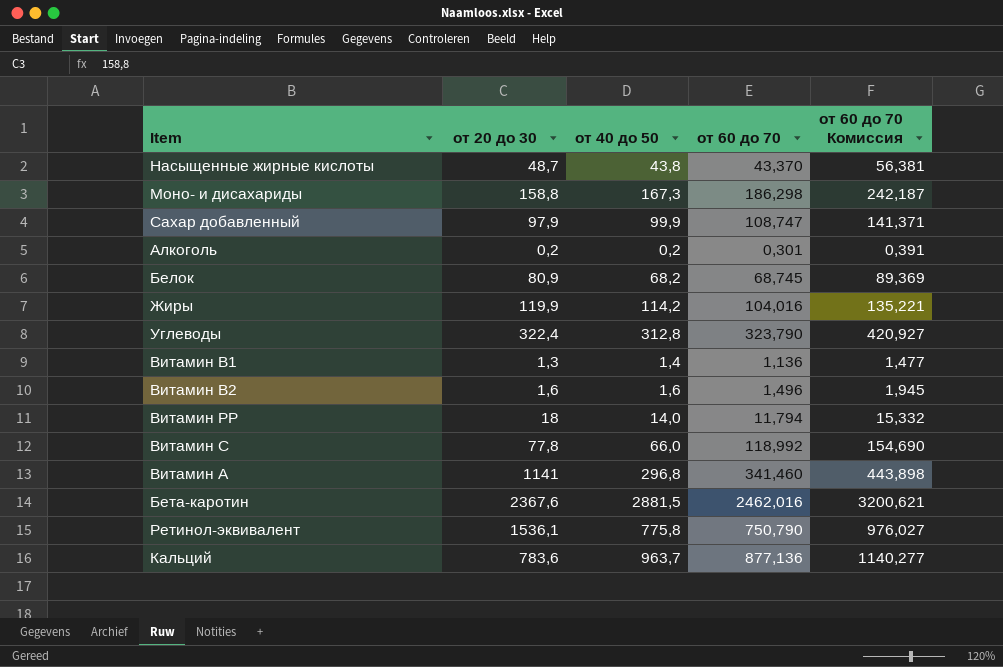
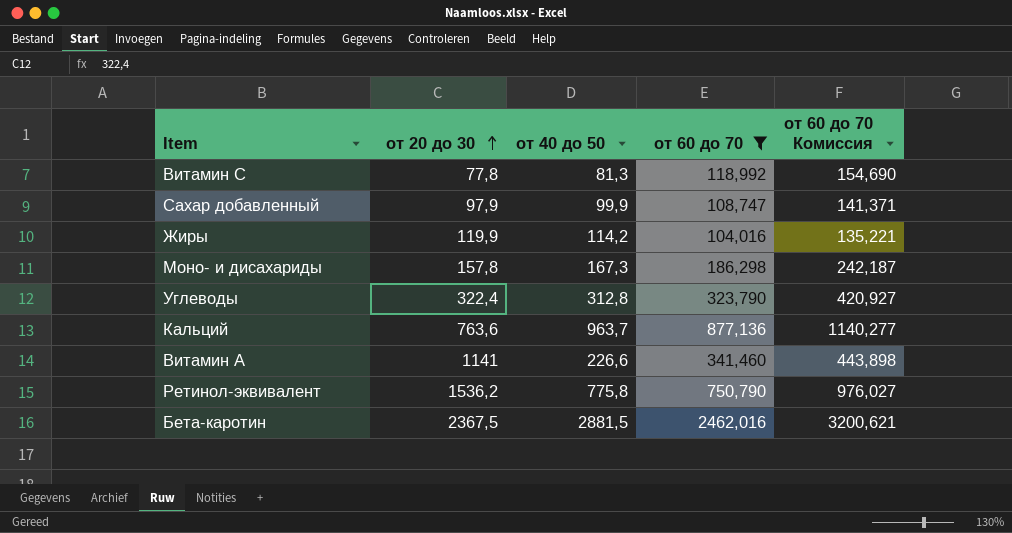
filter: none -> от 60 до 70 >= 104,016
row order: none -> от 20 до 30 ascending
Витамин С | от 40 до 50: 66,0 -> 81,3
Моно- и дисахариды | от 20 до 30: 158,8 -> 157,8
Кальций | от 20 до 30: 783,6 -> 763,6
Витамин А | от 40 до 50: 296,8 -> 226,6
Ретинол-эквивалент | от 20 до 30: 1536,1 -> 1536,2
Бета-каротин | от 20 до 30: 2367,6 -> 2367,5

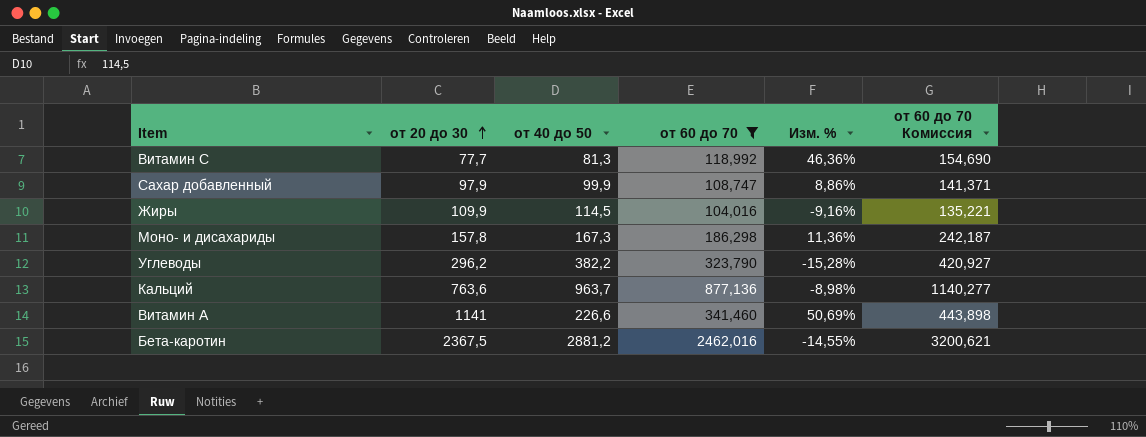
column Изм. % | formula: none -> ([от 60 до 70] - [от 40 до 50]) / [от 40 до 50]
row Ретинол-эквивалент: 1536,2 | 775,8 | 750,790 | 976,027 -> none
Витамин С | от 20 до 30: 77,8 -> 77,7
Жиры | от 20 до 30: 119,9 -> 109,9
Жиры | от 40 до 50: 114,2 -> 114,5
Углеводы | от 20 до 30: 322,4 -> 296,2
Углеводы | от 40 до 50: 312,8 -> 382,2
Бета-каротин | от 40 до 50: 2881,5 -> 2881,2

